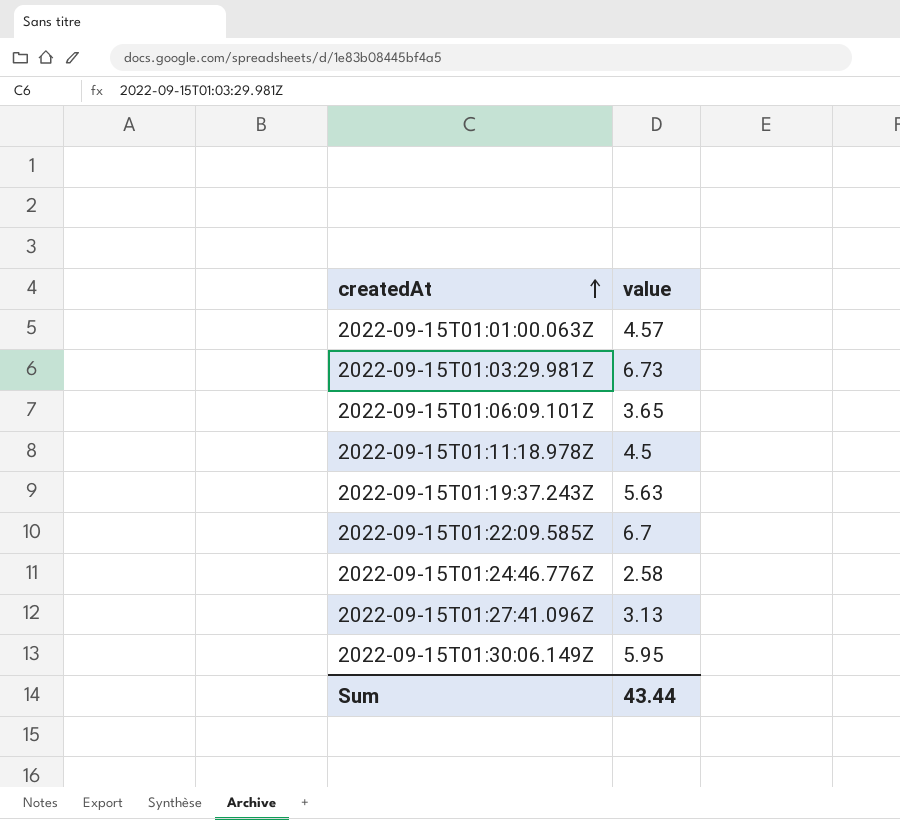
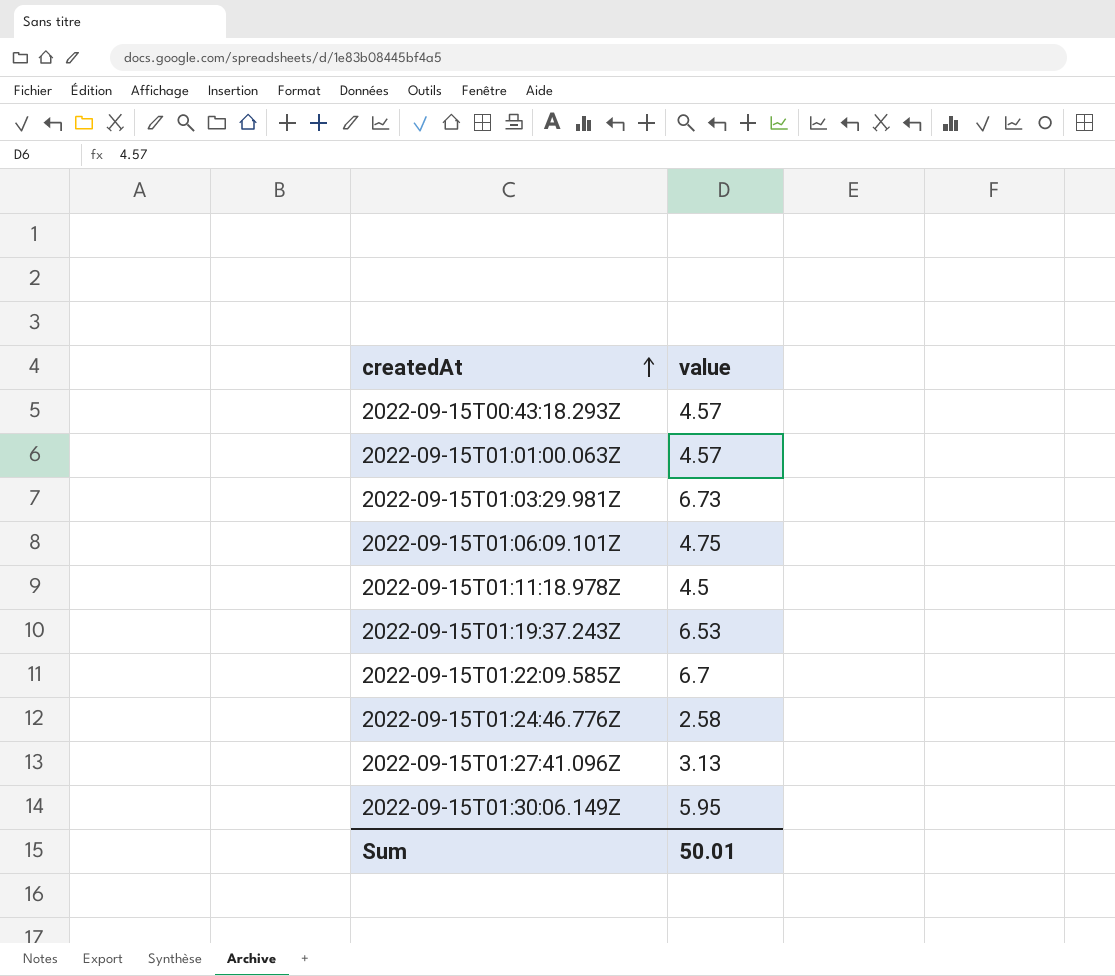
row 2022-09-15T00:43:18.293Z: none -> 4.57
2022-09-15T01:06:09.101Z | value: 3.65 -> 4.75
2022-09-15T01:19:37.243Z | value: 5.63 -> 6.53
Sum | value: 43.44 -> 50.01

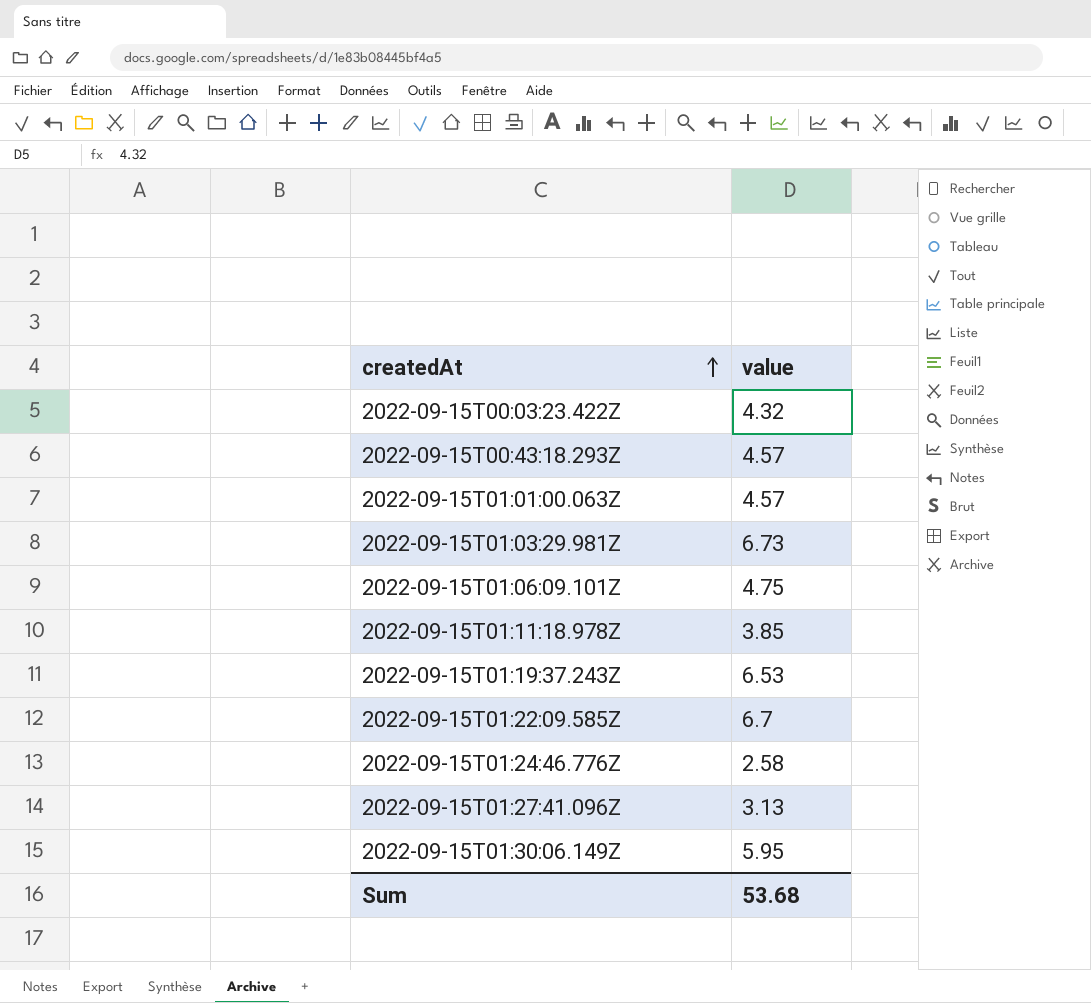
row 2022-09-15T00:03:23.422Z: none -> 4.32
2022-09-15T01:11:18.978Z | value: 4.5 -> 3.85
Sum | value: 50.01 -> 53.68

